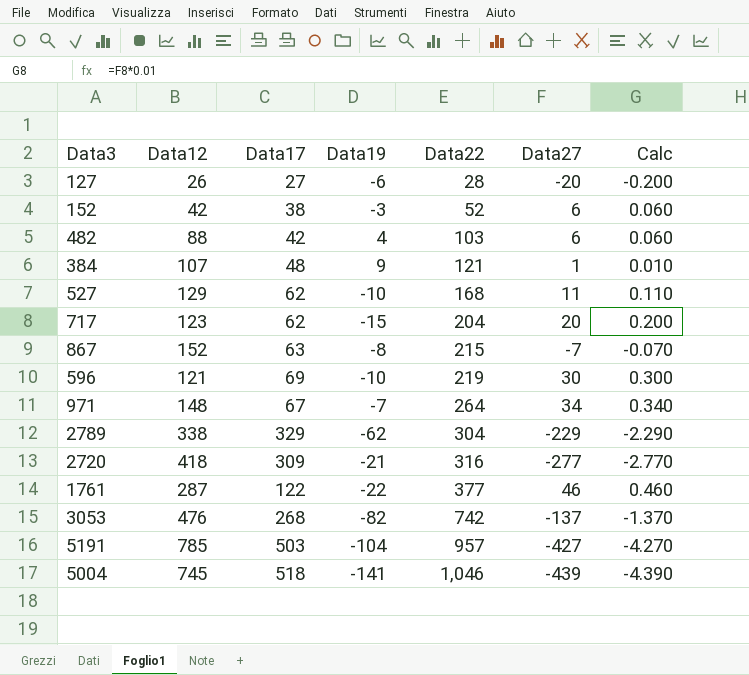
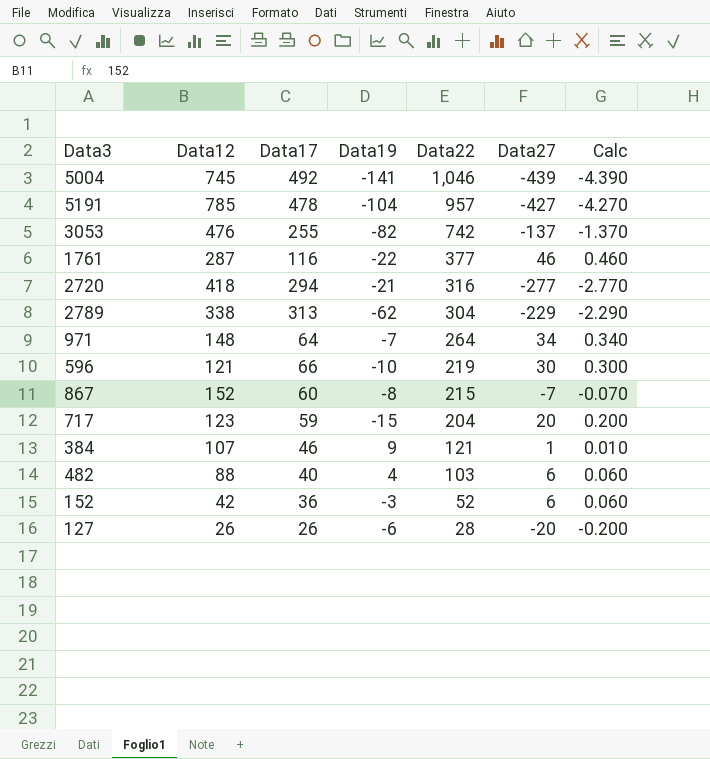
row order: Data22 ascending -> Data22 descending
row 527: 129 | 62 | -10 | 168 | 11 | 0.110 -> none
5004 | Data17: 518 -> 492
5191 | Data17: 503 -> 478
3053 | Data17: 268 -> 255
1761 | Data17: 122 -> 116
2720 | Data17: 309 -> 294
2789 | Data17: 329 -> 313
971 | Data17: 67 -> 64
596 | Data17: 69 -> 66
867 | Data17: 63 -> 60
717 | Data17: 62 -> 59
384 | Data17: 48 -> 46
482 | Data17: 42 -> 40
152 | Data17: 38 -> 36
127 | Data17: 27 -> 26

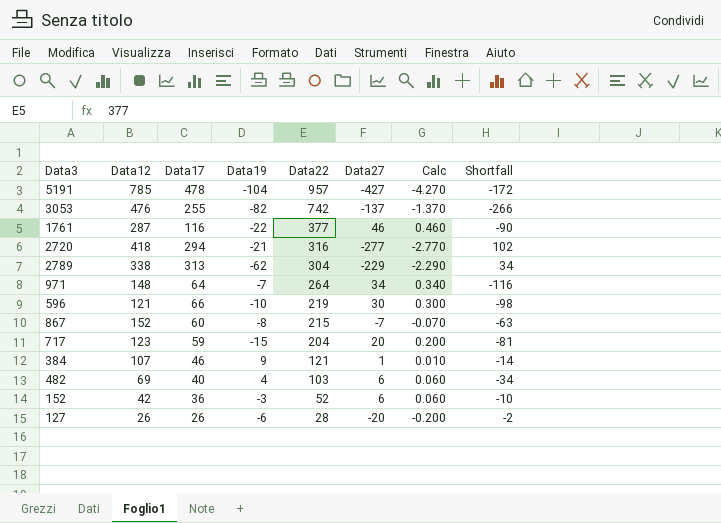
column Shortfall | formula: none -> [Data12] - [Data22]
row 5004: 745 | 492 | -141 | 1,046 | -439 | -4.390 -> none
482 | Data12: 88 -> 69

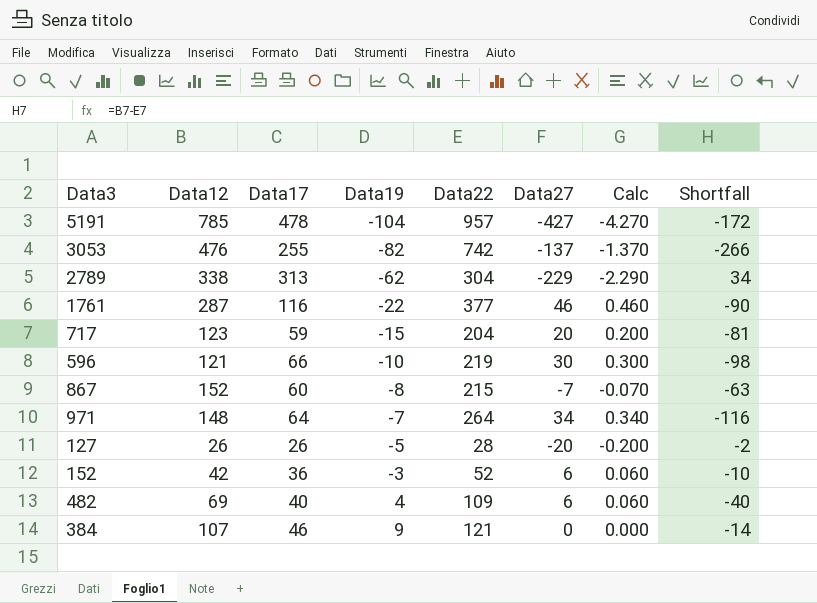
row order: Data22 descending -> Data19 ascending
row 2720: 418 | 294 | -21 | 316 | -277 | -2.770 | 102 -> none
127 | Data19: -6 -> -5
482 | Data22: 103 -> 109
482 | Shortfall: -34 -> -40
384 | Data27: 1 -> 0
384 | Calc: 0.010 -> 0.000

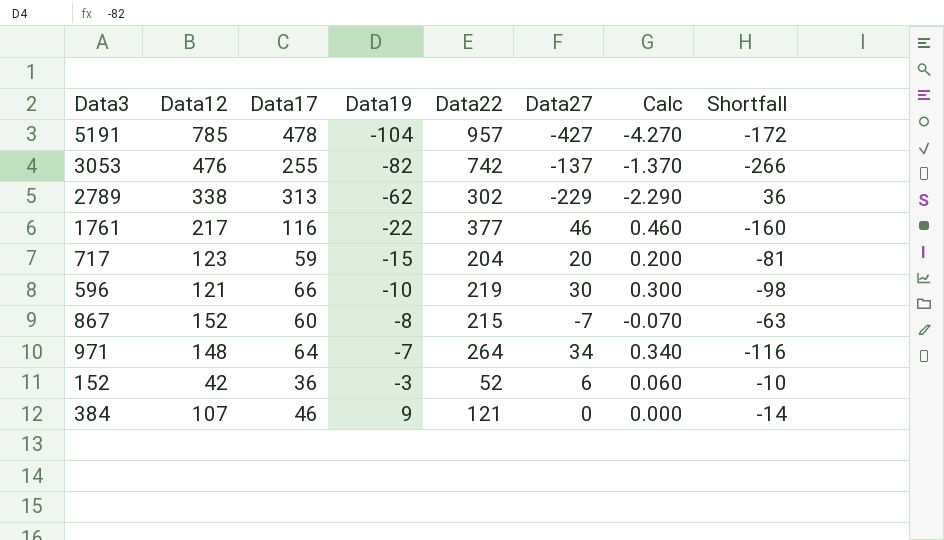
row 127: 26 | 26 | -5 | 28 | -20 | -0.200 | -2 -> none
row 482: 69 | 40 | 4 | 109 | 6 | 0.060 | -40 -> none
2789 | Data22: 304 -> 302
2789 | Shortfall: 34 -> 36
1761 | Data12: 287 -> 217
1761 | Shortfall: -90 -> -160

